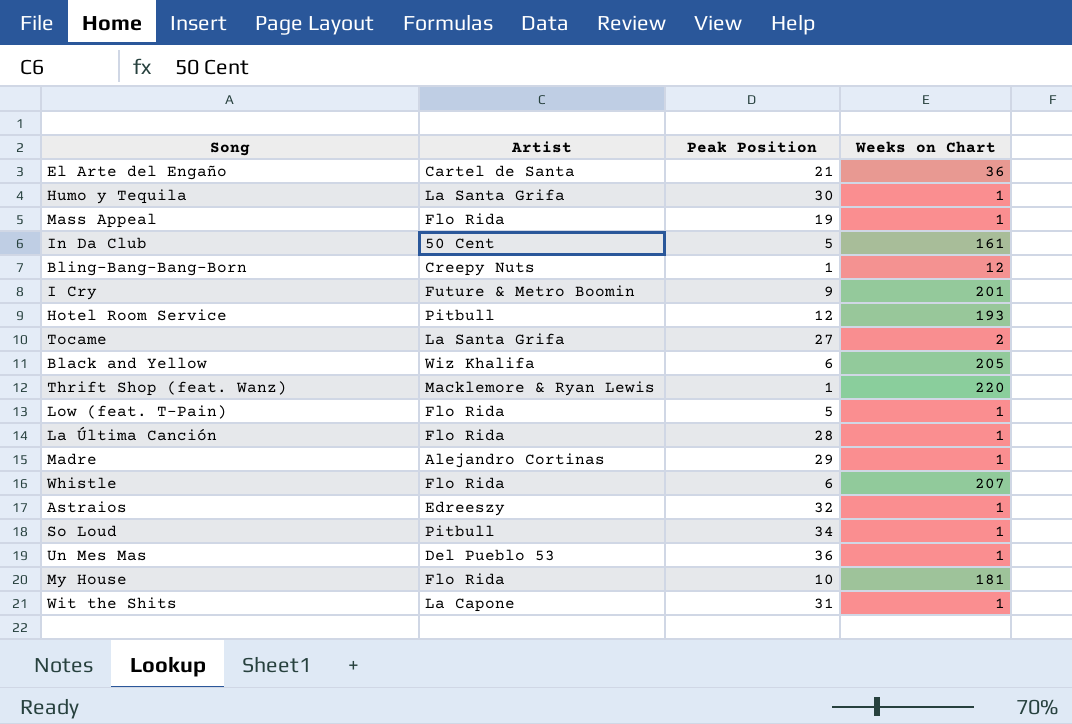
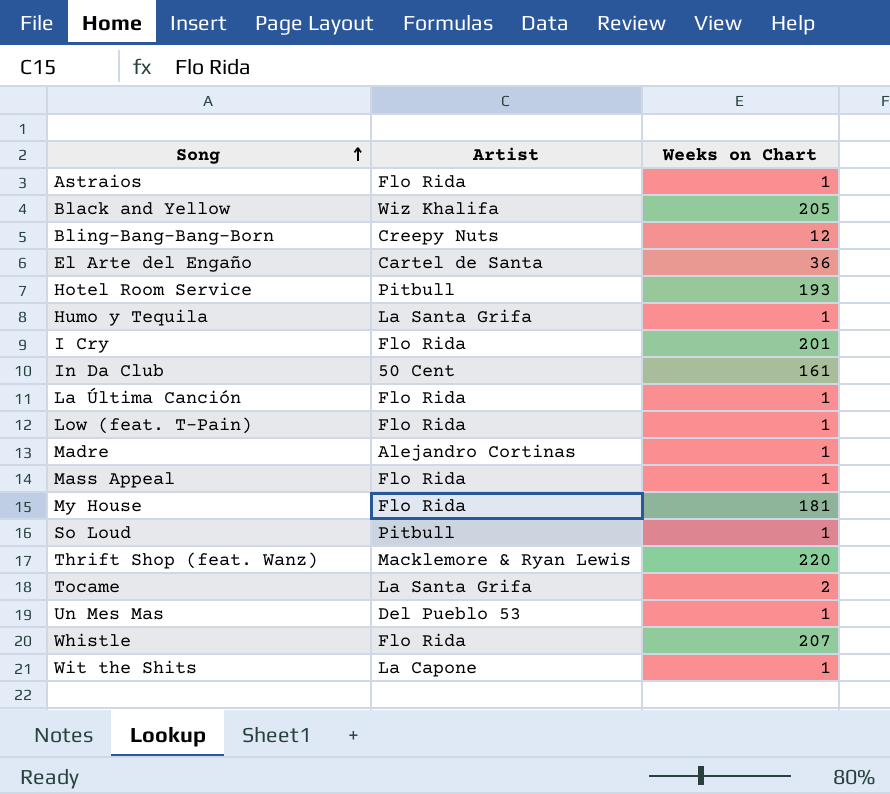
row order: none -> Song ascending
column Peak Position | position: 3 -> none
Astraios | Artist: Edreeszy -> Flo Rida
I Cry | Artist: Future & Metro Boomin -> Flo Rida

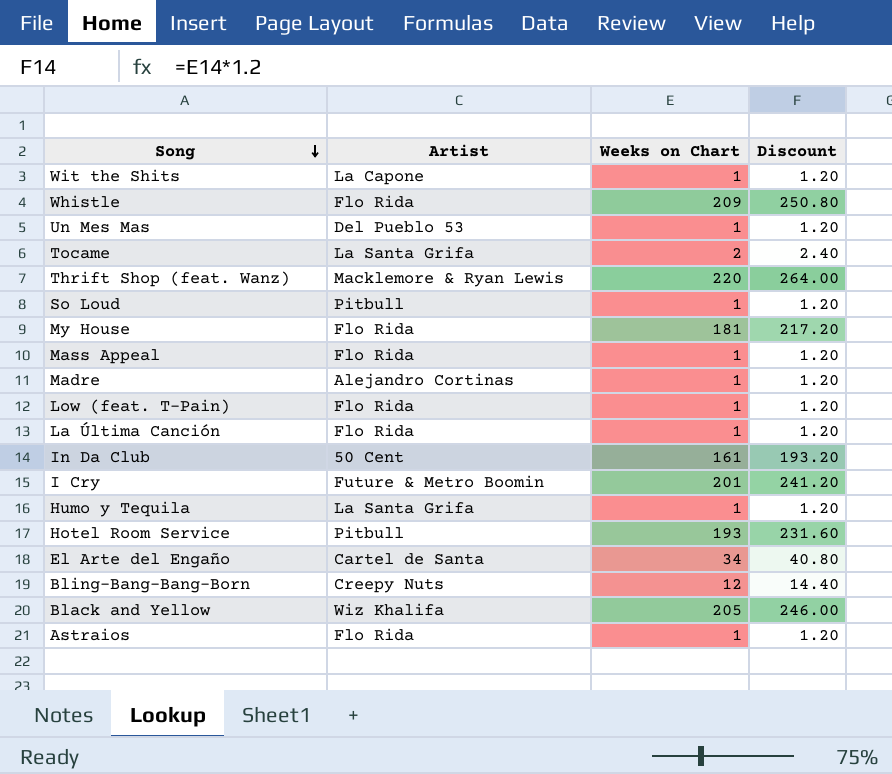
row order: Song ascending -> Song descending
column Discount | formula: none -> [Weeks on Chart] * 1.2
Whistle | Weeks on Chart: 207 -> 209
I Cry | Artist: Flo Rida -> Future & Metro Boomin
El Arte del Engaño | Weeks on Chart: 36 -> 34

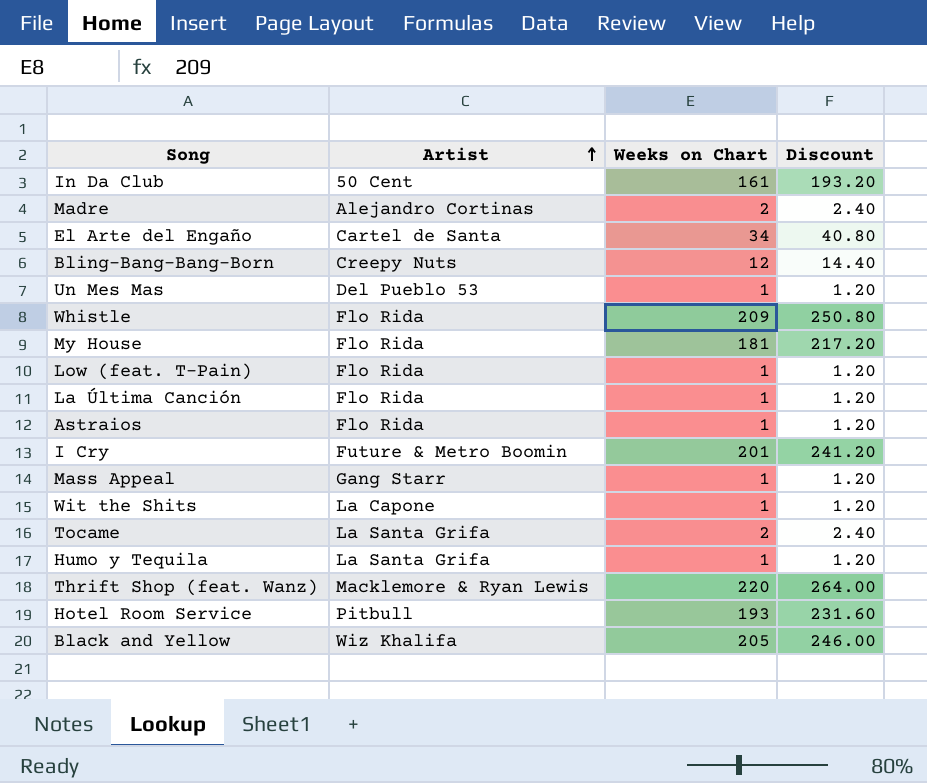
row order: Song descending -> Artist ascending
row So Loud: Pitbull | 1 | 1.20 -> none
Madre | Weeks on Chart: 1 -> 2
Madre | Discount: 1.20 -> 2.40
Mass Appeal | Artist: Flo Rida -> Gang Starr

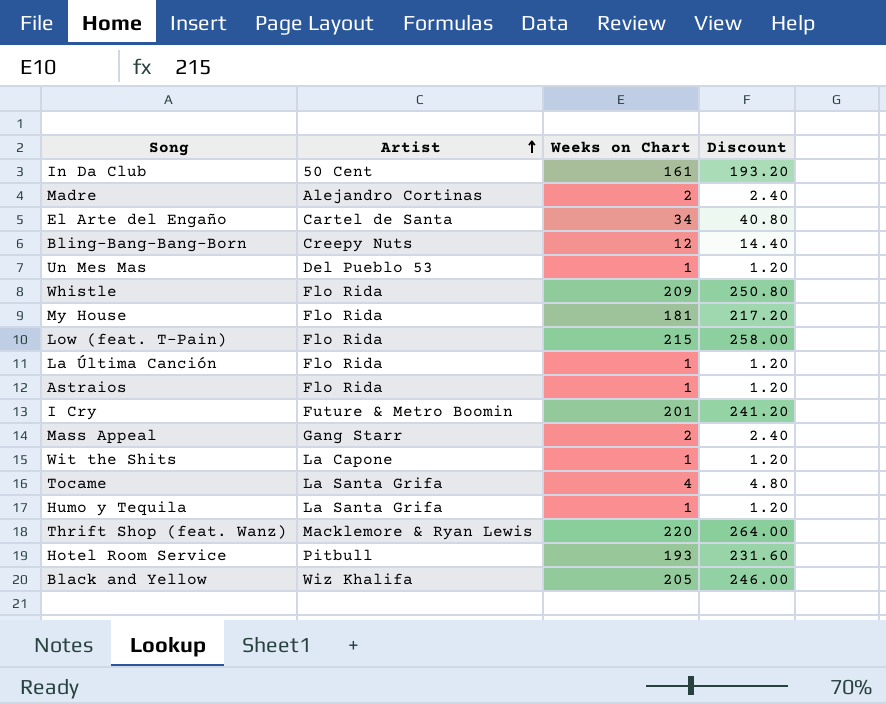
Low (feat. T-Pain) | Weeks on Chart: 1 -> 215
Low (feat. T-Pain) | Discount: 1.20 -> 258.00
Mass Appeal | Weeks on Chart: 1 -> 2
Mass Appeal | Discount: 1.20 -> 2.40
Tocame | Weeks on Chart: 2 -> 4
Tocame | Discount: 2.40 -> 4.80

